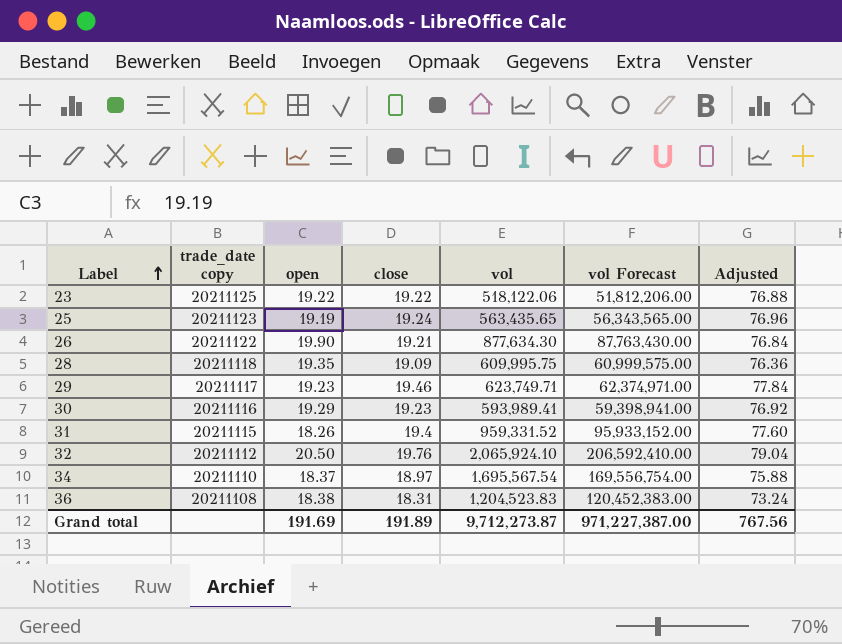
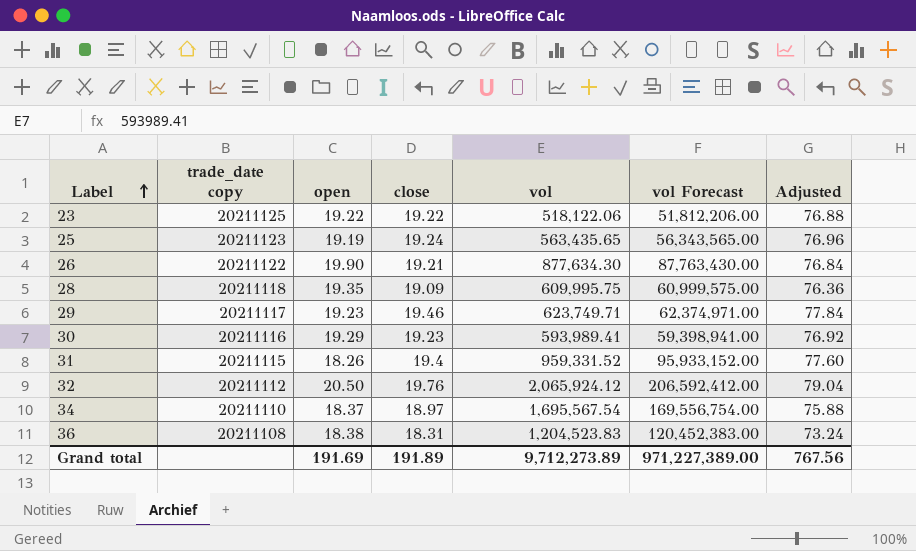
32 | vol: 2,065,924.10 -> 2,065,924.12
32 | vol Forecast: 206,592,410.00 -> 206,592,412.00
Grand total | vol: 9,712,273.87 -> 9,712,273.89
Grand total | vol Forecast: 971,227,387.00 -> 971,227,389.00

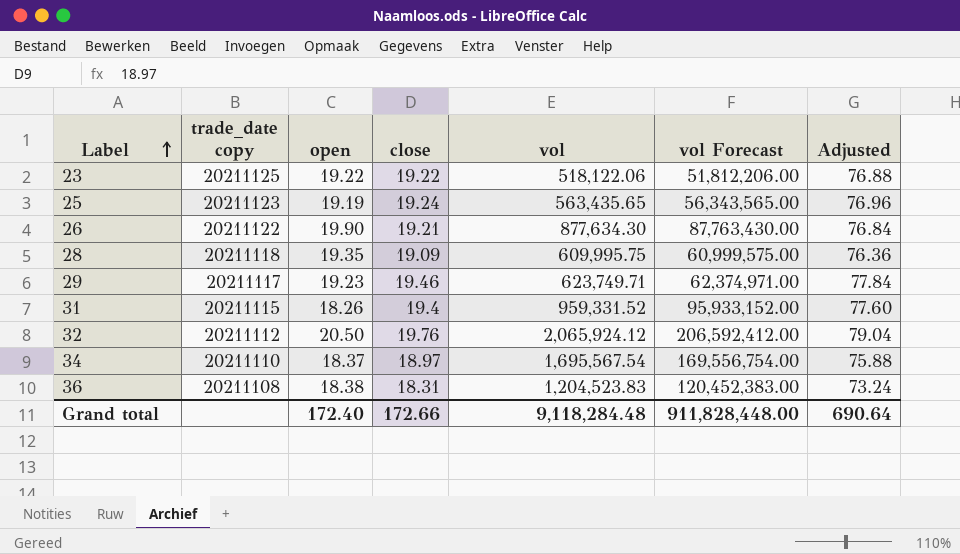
row 30: 20211116 | 19.29 | 19.23 | 593,989.41 | 59,398,941.00 | 76.92 -> none
Grand total | open: 191.69 -> 172.40
Grand total | close: 191.89 -> 172.66
Grand total | vol: 9,712,273.89 -> 9,118,284.48
Grand total | vol Forecast: 971,227,389.00 -> 911,828,448.00
Grand total | Adjusted: 767.56 -> 690.64

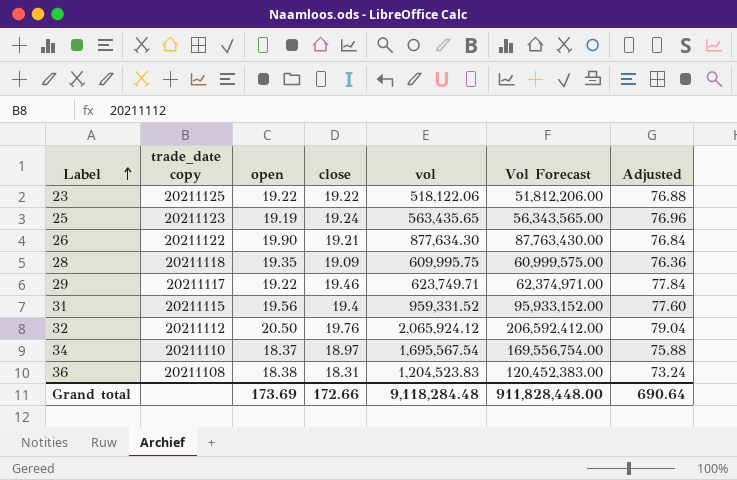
column name: vol Forecast -> Vol Forecast
29 | open: 19.23 -> 19.22
31 | open: 18.26 -> 19.56
Grand total | open: 172.40 -> 173.69

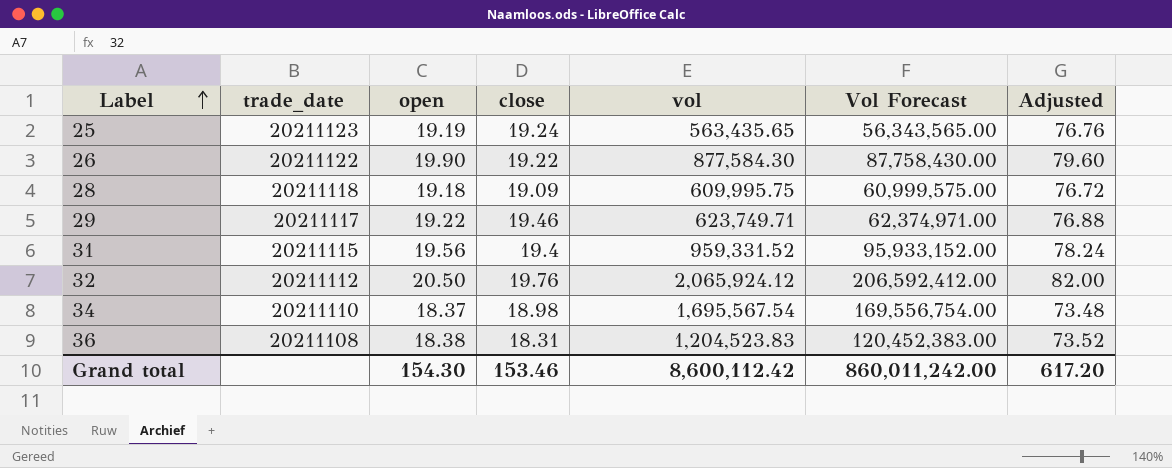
column name: trade_date copy -> trade_date
column Adjusted | formula: [close] * 4 -> [open] * 4
row 23: 20211125 | 19.22 | 19.22 | 518,122.06 | 51,812,206.00 | 76.88 -> none
26 | close: 19.21 -> 19.22
26 | vol: 877,634.30 -> 877,584.30
26 | Vol Forecast: 87,763,430.00 -> 87,758,430.00
28 | open: 19.35 -> 19.18
34 | close: 18.97 -> 18.98
Grand total | open: 173.69 -> 154.30
Grand total | close: 172.66 -> 153.46
Grand total | vol: 9,118,284.48 -> 8,600,112.42
Grand total | Vol Forecast: 911,828,448.00 -> 860,011,242.00
Grand total | Adjusted: 690.64 -> 617.20

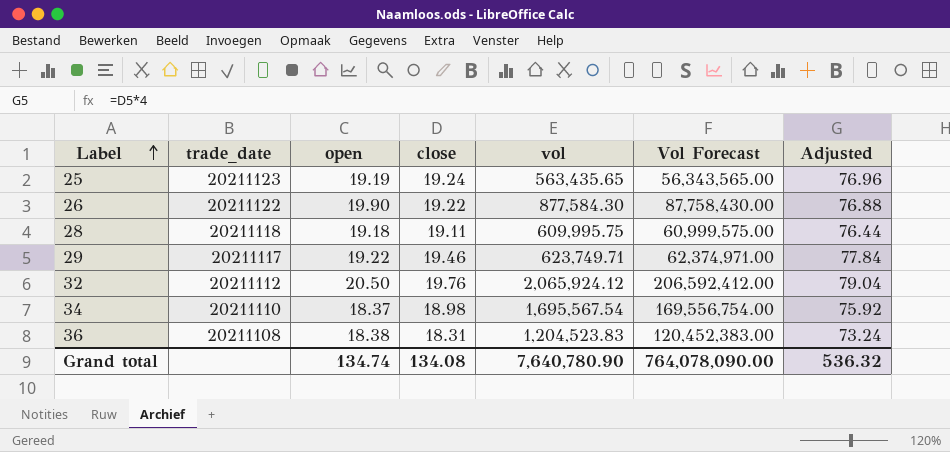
column Adjusted | formula: [open] * 4 -> [close] * 4
row 31: 20211115 | 19.56 | 19.4 | 959,331.52 | 95,933,152.00 | 78.24 -> none
28 | close: 19.09 -> 19.11
Grand total | open: 154.30 -> 134.74
Grand total | close: 153.46 -> 134.08
Grand total | vol: 8,600,112.42 -> 7,640,780.90
Grand total | Vol Forecast: 860,011,242.00 -> 764,078,090.00
Grand total | Adjusted: 617.20 -> 536.32

